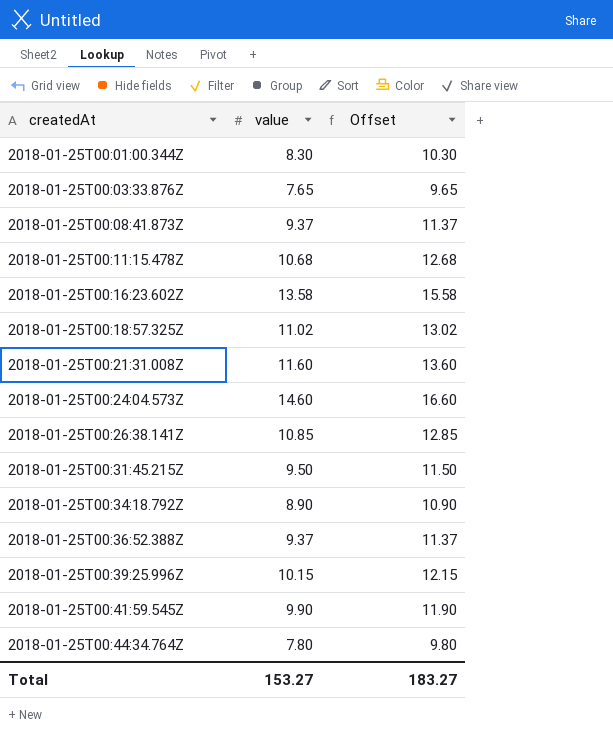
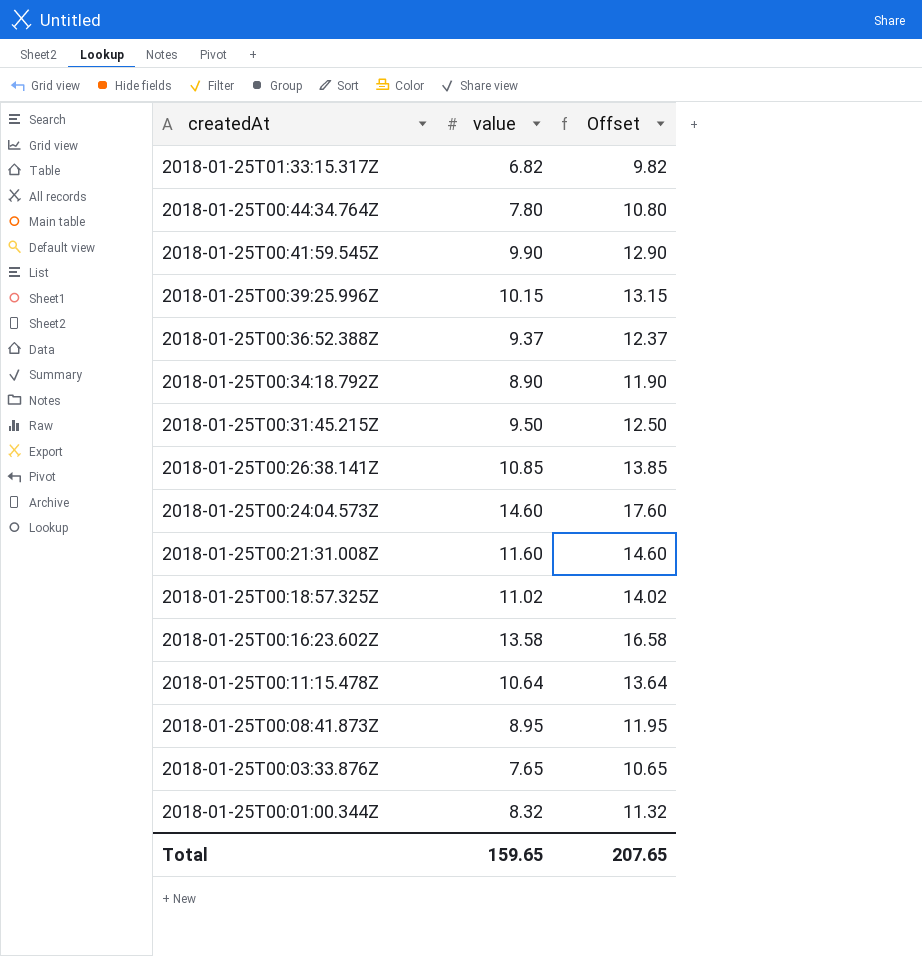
row order: createdAt ascending -> createdAt descending
column Offset | formula: [value] + 2 -> [value] + 3
row 2018-01-25T01:33:15.317Z: none -> 6.82 | 9.82
2018-01-25T00:11:15.478Z | value: 10.68 -> 10.64
2018-01-25T00:08:41.873Z | value: 9.37 -> 8.95
2018-01-25T00:01:00.344Z | value: 8.30 -> 8.32
Total | value: 153.27 -> 159.65
Total | Offset: 183.27 -> 207.65

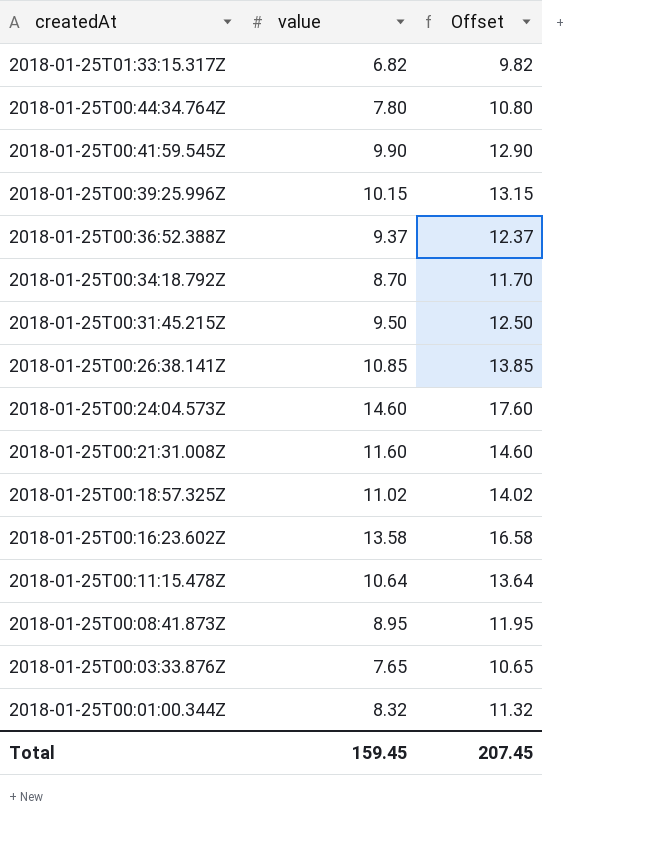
2018-01-25T00:34:18.792Z | value: 8.90 -> 8.70
2018-01-25T00:34:18.792Z | Offset: 11.90 -> 11.70
Total | value: 159.65 -> 159.45
Total | Offset: 207.65 -> 207.45

